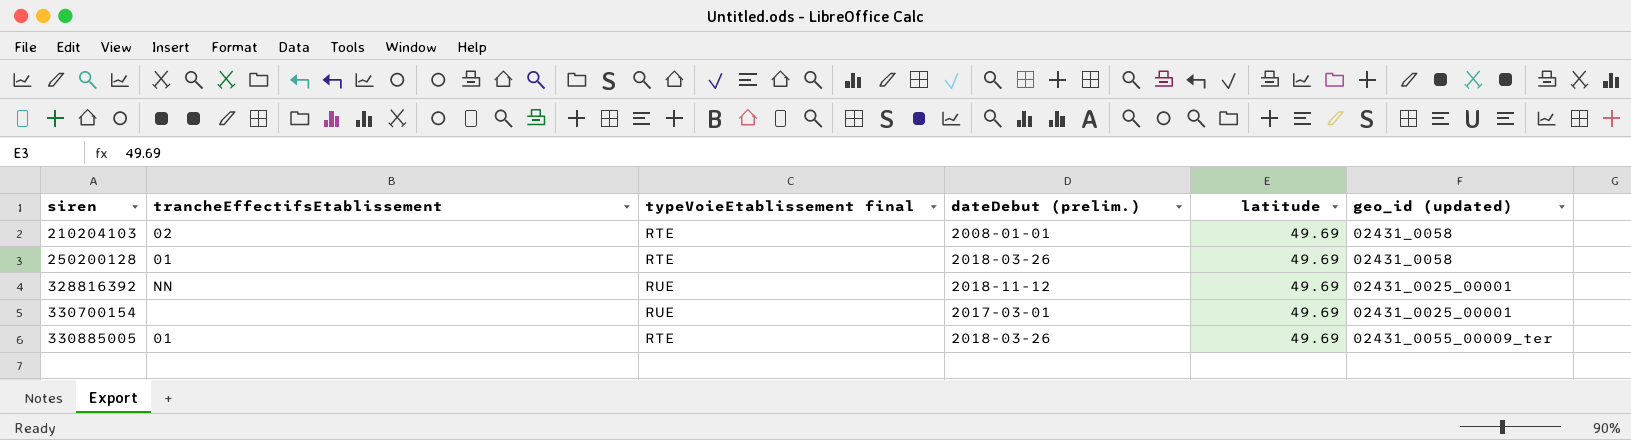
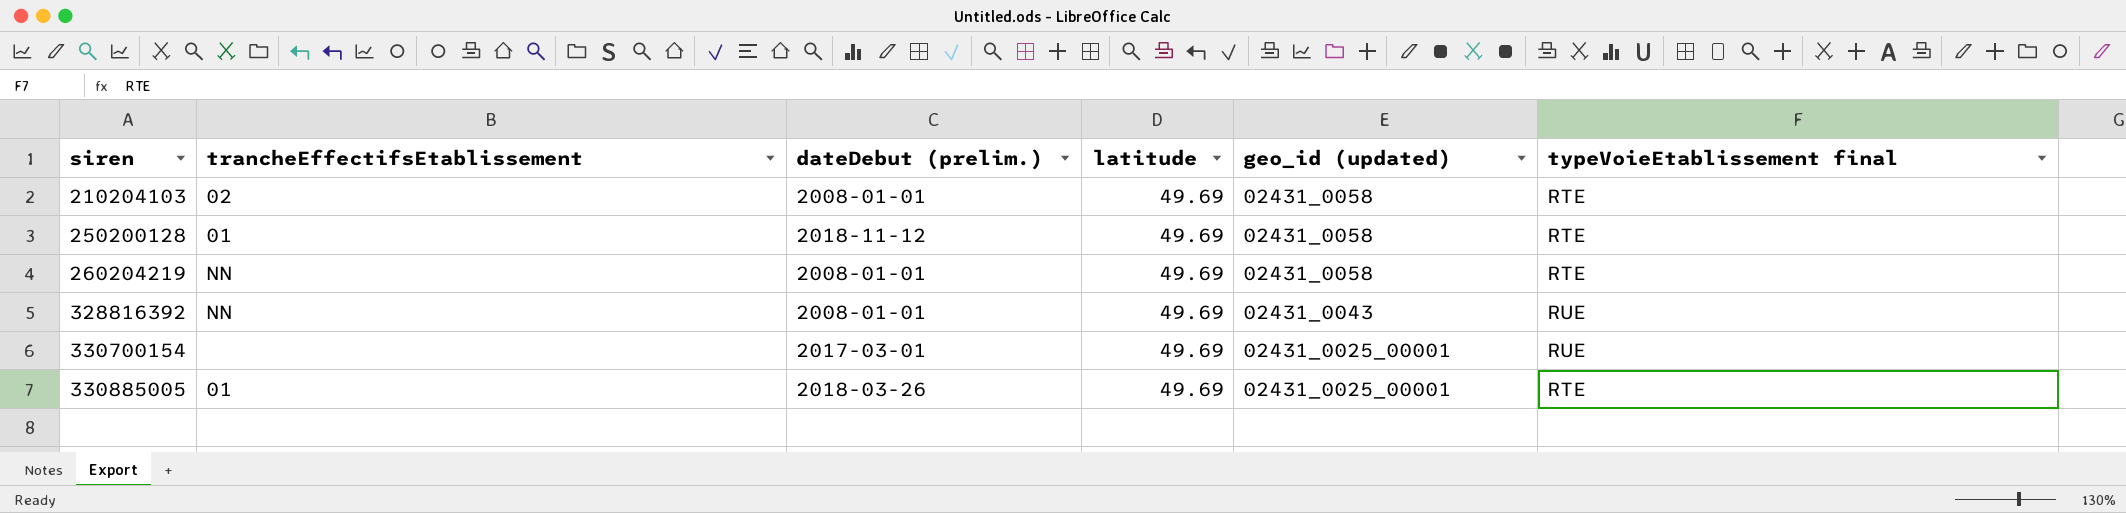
column typeVoieEtablissement final | position: 3 -> 6
250200128 | dateDebut (prelim.): 2018-03-26 -> 2018-11-12
row 260204219: none -> NN | 2008-01-01 | 49.69 | 02431_0058 | RTE
328816392 | dateDebut (prelim.): 2018-11-12 -> 2008-01-01
328816392 | geo_id (updated): 02431_0025_00001 -> 02431_0043
330885005 | geo_id (updated): 02431_0055_00009_ter -> 02431_0025_00001

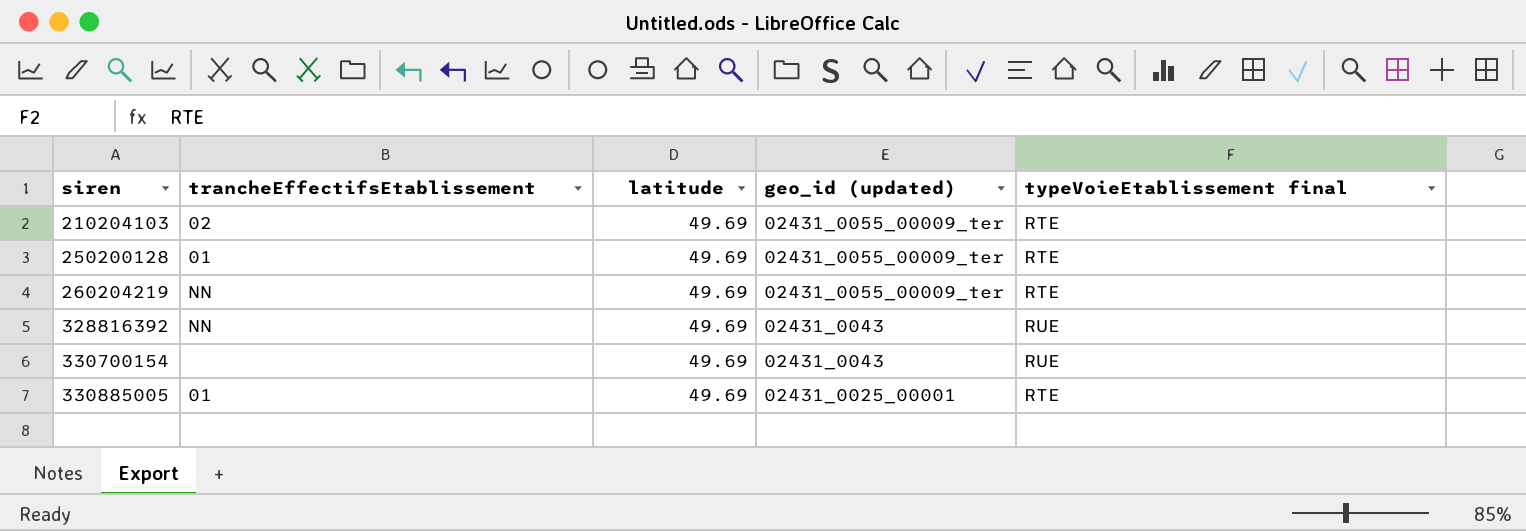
column dateDebut (prelim.) | position: 3 -> none
210204103 | geo_id (updated): 02431_0058 -> 02431_0055_00009_ter
250200128 | geo_id (updated): 02431_0058 -> 02431_0055_00009_ter
260204219 | geo_id (updated): 02431_0058 -> 02431_0055_00009_ter
330700154 | geo_id (updated): 02431_0025_00001 -> 02431_0043

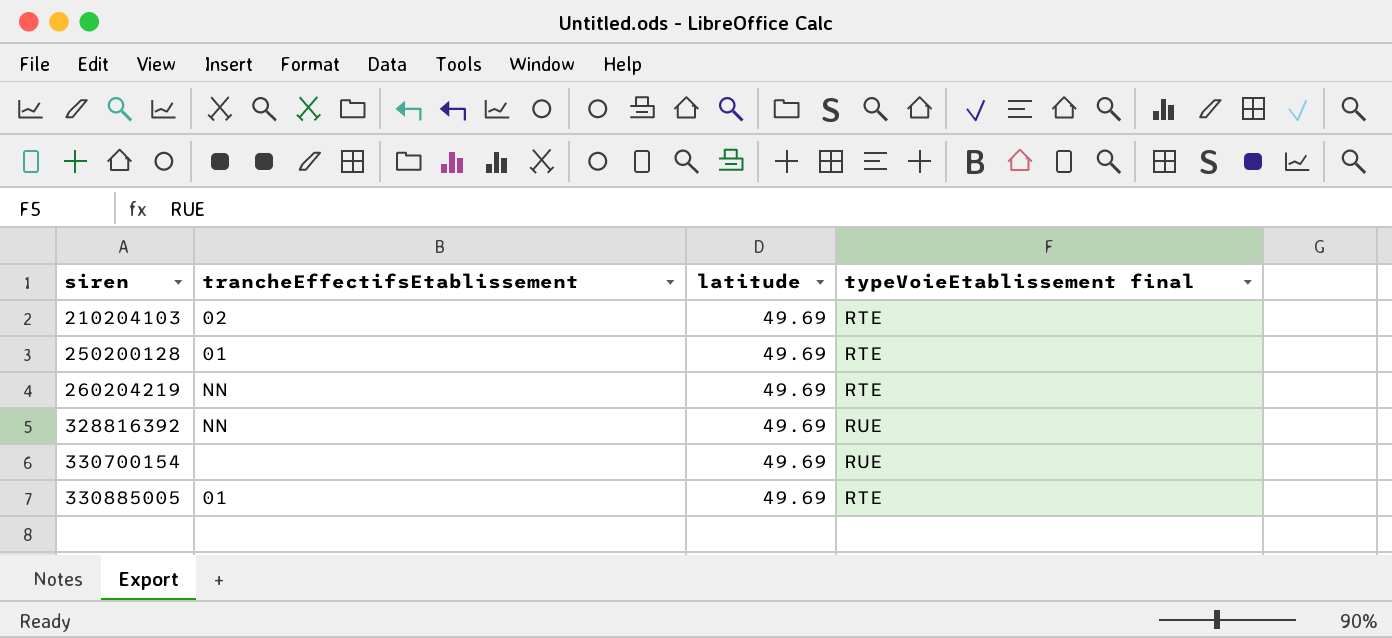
column geo_id (updated) | position: 4 -> none

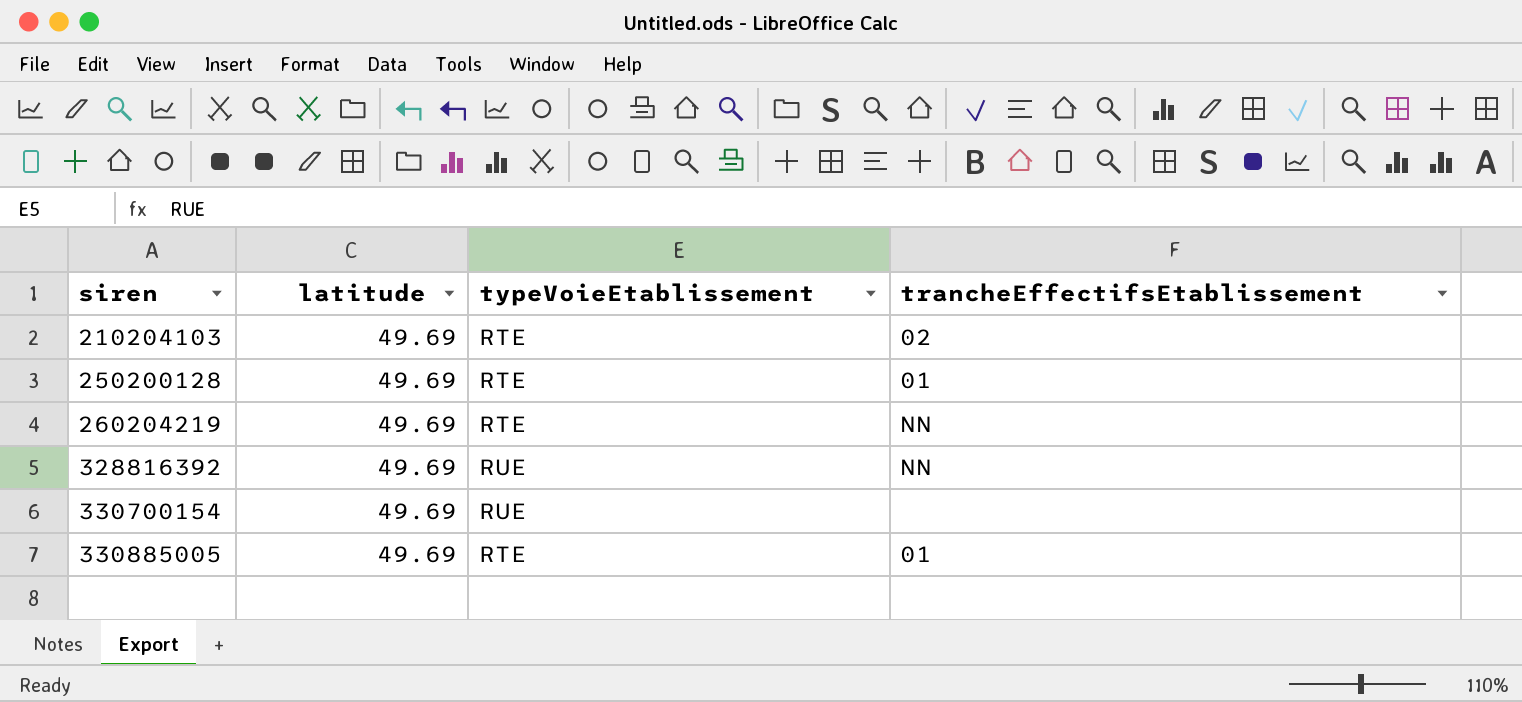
column name: typeVoieEtablissement final -> typeVoieEtablissement
column trancheEffectifsEtablissement | position: 2 -> 4

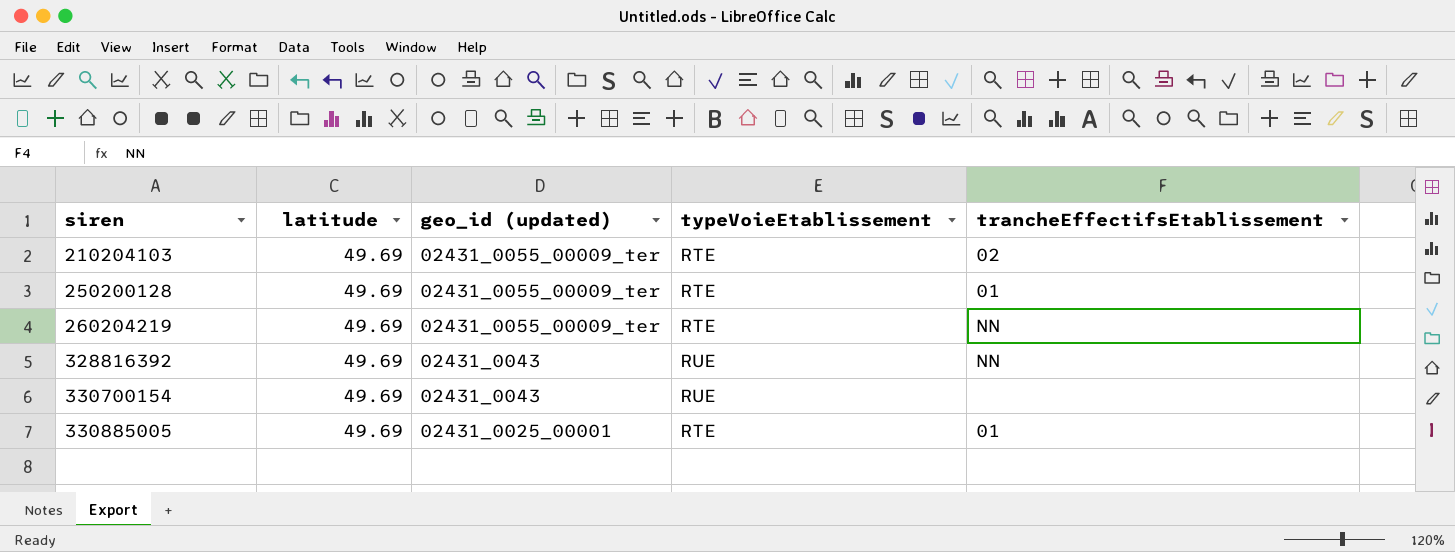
column geo_id (updated) | position: none -> 3

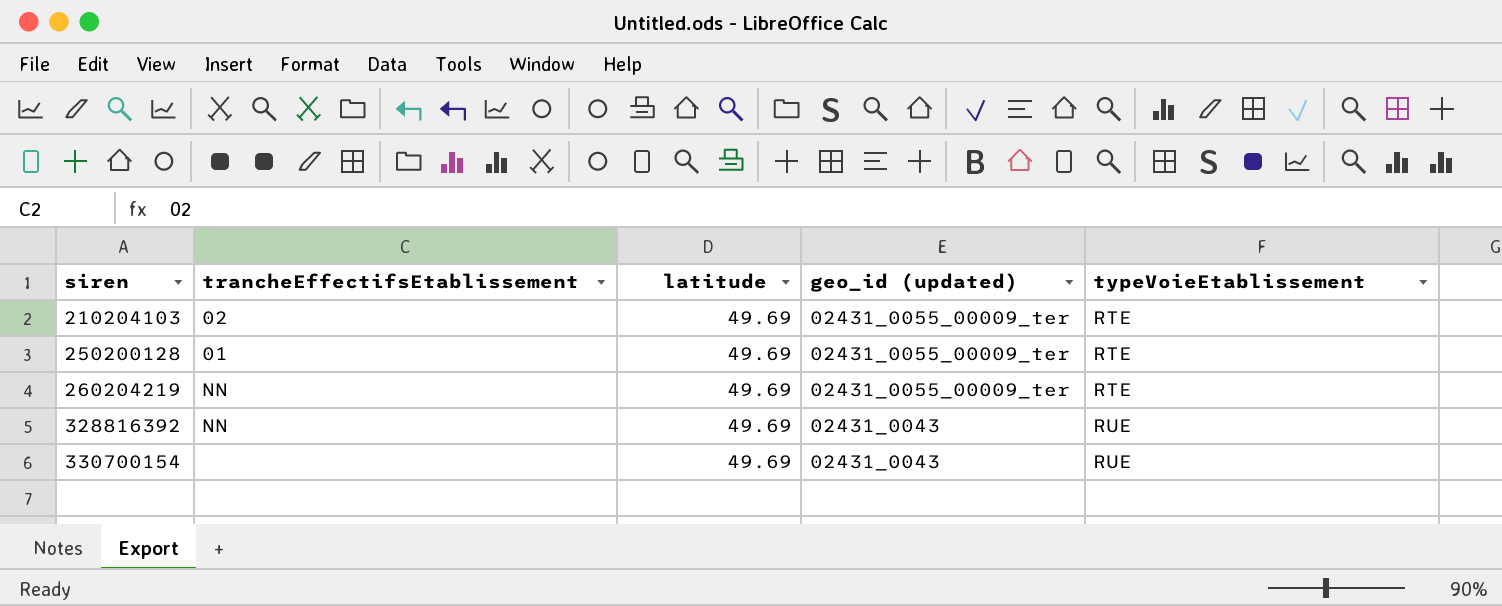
column trancheEffectifsEtablissement | position: 5 -> 2
row 330885005: 49.69 | 02431_0025_00001 | RTE | 01 -> none

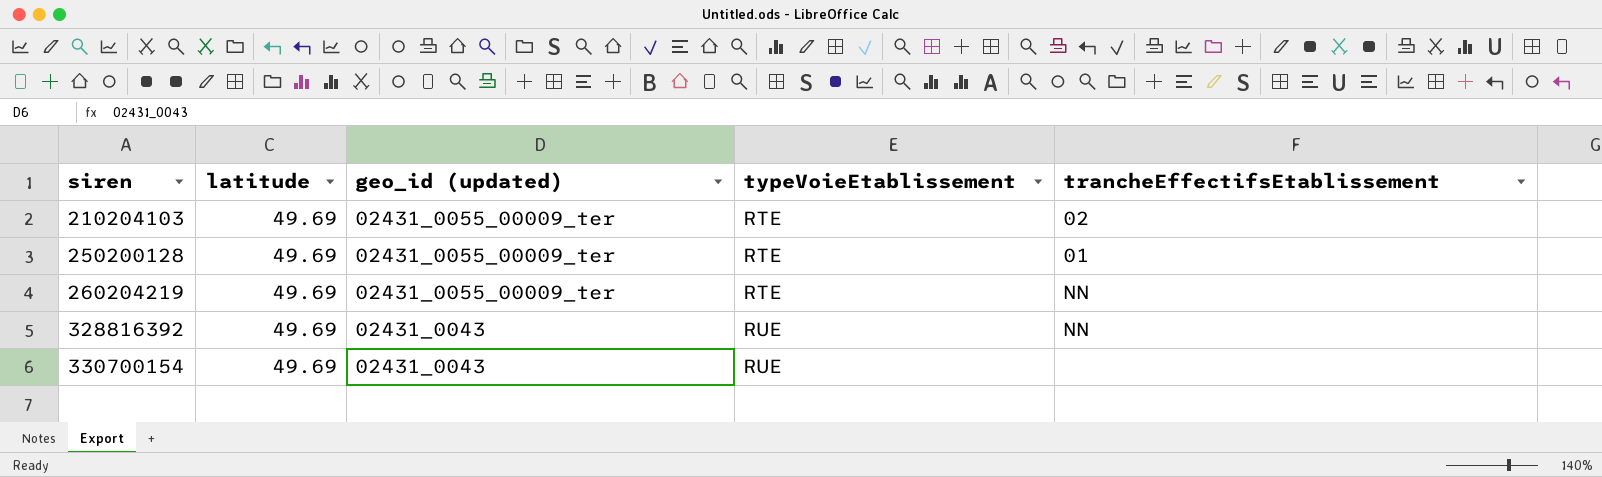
column trancheEffectifsEtablissement | position: 2 -> 5

